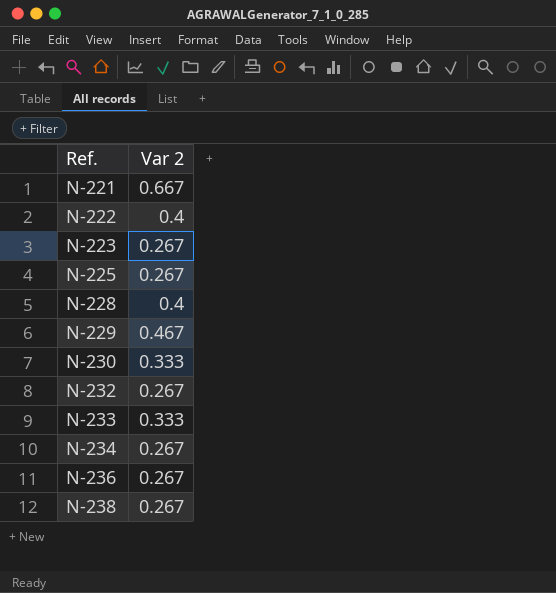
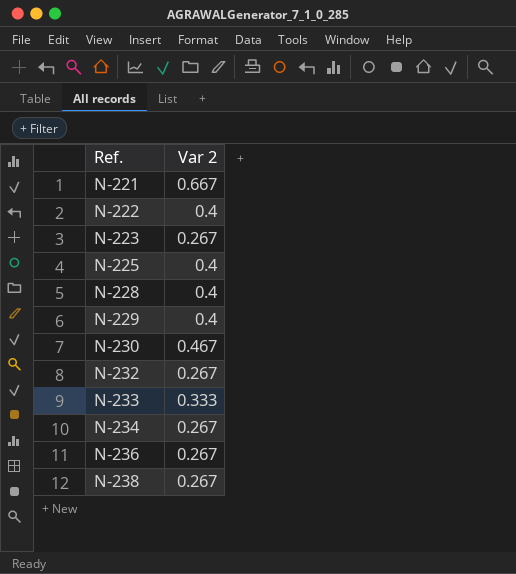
N-225 | Var 2: 0.267 -> 0.4
N-229 | Var 2: 0.467 -> 0.4
N-230 | Var 2: 0.333 -> 0.467

